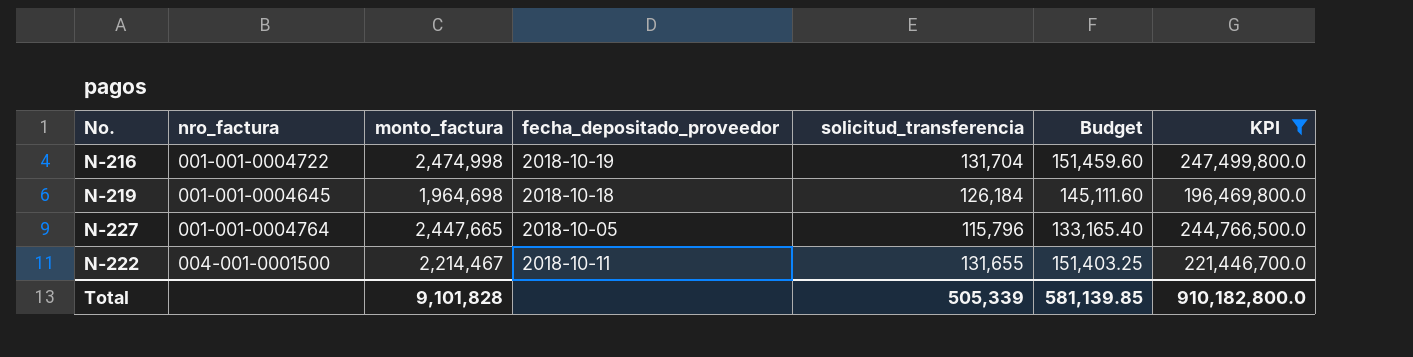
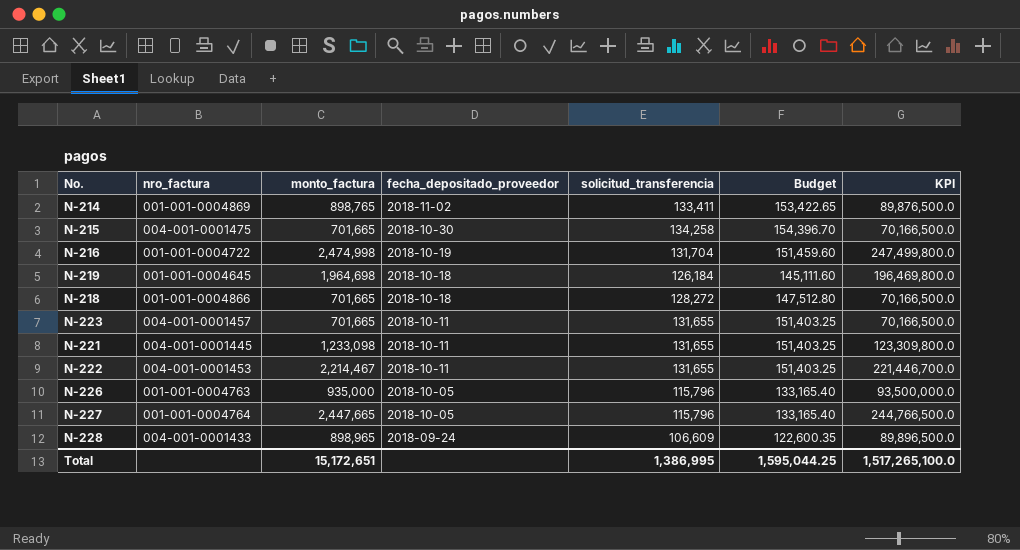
filter: KPI >= 196,469,800.0 -> none
row order: none -> fecha_depositado_proveedor descending
N-222 | nro_factura: 004-001-0001500 -> 004-001-0001453
Total | monto_factura: 9,101,828 -> 15,172,651
Total | solicitud_transferencia: 505,339 -> 1,386,995
Total | Budget: 581,139.85 -> 1,595,044.25
Total | KPI: 910,182,800.0 -> 1,517,265,100.0

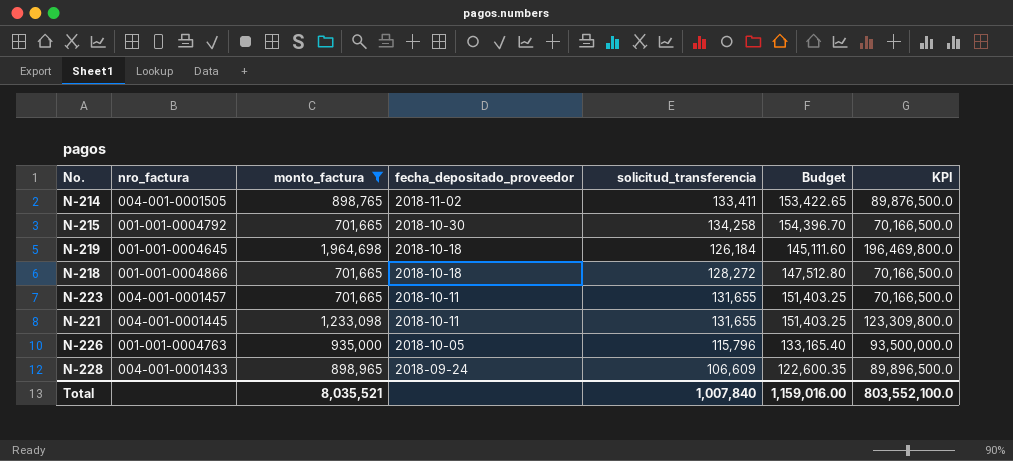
filter: none -> monto_factura <= 1,964,698
N-214 | nro_factura: 001-001-0004869 -> 004-001-0001505
N-215 | nro_factura: 004-001-0001475 -> 001-001-0004792
Total | monto_factura: 15,172,651 -> 8,035,521
Total | solicitud_transferencia: 1,386,995 -> 1,007,840
Total | Budget: 1,595,044.25 -> 1,159,016.00
Total | KPI: 1,517,265,100.0 -> 803,552,100.0

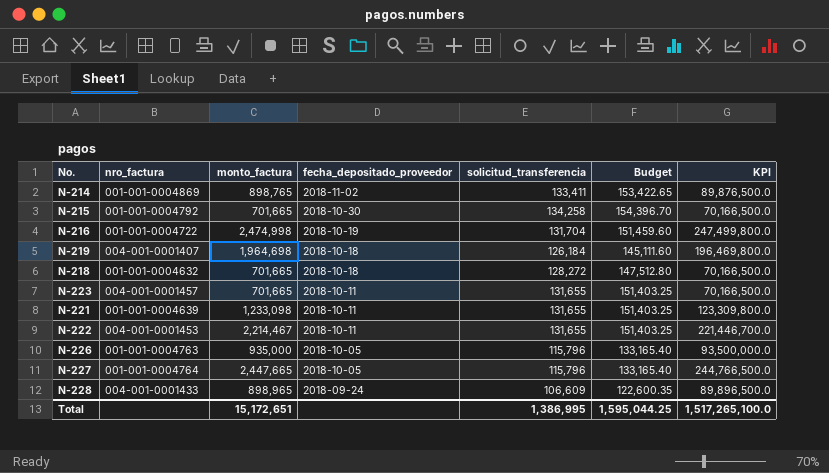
filter: monto_factura <= 1,964,698 -> none
N-214 | nro_factura: 004-001-0001505 -> 001-001-0004869
N-219 | nro_factura: 001-001-0004645 -> 004-001-0001407
N-218 | nro_factura: 001-001-0004866 -> 001-001-0004632
N-221 | nro_factura: 004-001-0001445 -> 001-001-0004639
Total | monto_factura: 8,035,521 -> 15,172,651
Total | solicitud_transferencia: 1,007,840 -> 1,386,995
Total | Budget: 1,159,016.00 -> 1,595,044.25
Total | KPI: 803,552,100.0 -> 1,517,265,100.0

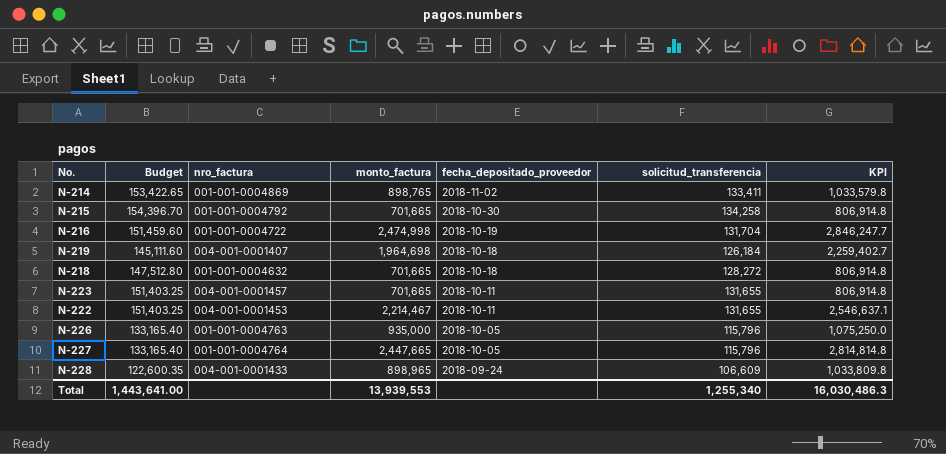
column Budget | position: 6 -> 2
column KPI | formula: [monto_factura] * 100 -> [monto_factura] * 1.15
row N-221: 001-001-0004639 | 1,233,098 | 2018-10-11 | 131,655 | 151,403.25 | 123,309,800.0 -> none
Total | Budget: 1,595,044.25 -> 1,443,641.00
Total | monto_factura: 15,172,651 -> 13,939,553
Total | solicitud_transferencia: 1,386,995 -> 1,255,340
Total | KPI: 1,517,265,100.0 -> 16,030,486.3

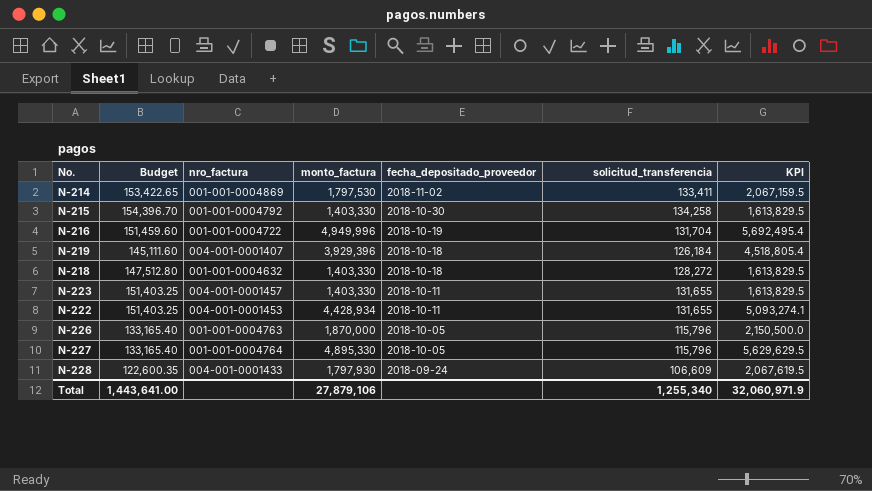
N-214 | monto_factura: 898,765 -> 1,797,530
N-214 | KPI: 1,033,579.8 -> 2,067,159.5
N-215 | monto_factura: 701,665 -> 1,403,330
N-215 | KPI: 806,914.8 -> 1,613,829.5
N-216 | monto_factura: 2,474,998 -> 4,949,996
N-216 | KPI: 2,846,247.7 -> 5,692,495.4
N-219 | monto_factura: 1,964,698 -> 3,929,396
N-219 | KPI: 2,259,402.7 -> 4,518,805.4
N-218 | monto_factura: 701,665 -> 1,403,330
N-218 | KPI: 806,914.8 -> 1,613,829.5
N-223 | monto_factura: 701,665 -> 1,403,330
N-223 | KPI: 806,914.8 -> 1,613,829.5
N-222 | monto_factura: 2,214,467 -> 4,428,934
N-222 | KPI: 2,546,637.1 -> 5,093,274.1
N-226 | monto_factura: 935,000 -> 1,870,000
N-226 | KPI: 1,075,250.0 -> 2,150,500.0
N-227 | monto_factura: 2,447,665 -> 4,895,330
N-227 | KPI: 2,814,814.8 -> 5,629,629.5
N-228 | monto_factura: 898,965 -> 1,797,930
N-228 | KPI: 1,033,809.8 -> 2,067,619.5
Total | monto_factura: 13,939,553 -> 27,879,106
Total | KPI: 16,030,486.3 -> 32,060,971.9

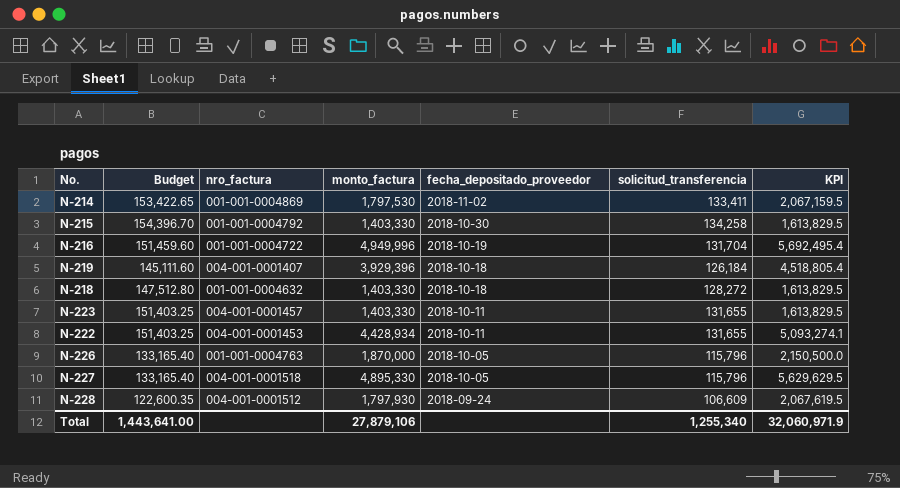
N-227 | nro_factura: 001-001-0004764 -> 004-001-0001518
N-228 | nro_factura: 004-001-0001433 -> 004-001-0001512

